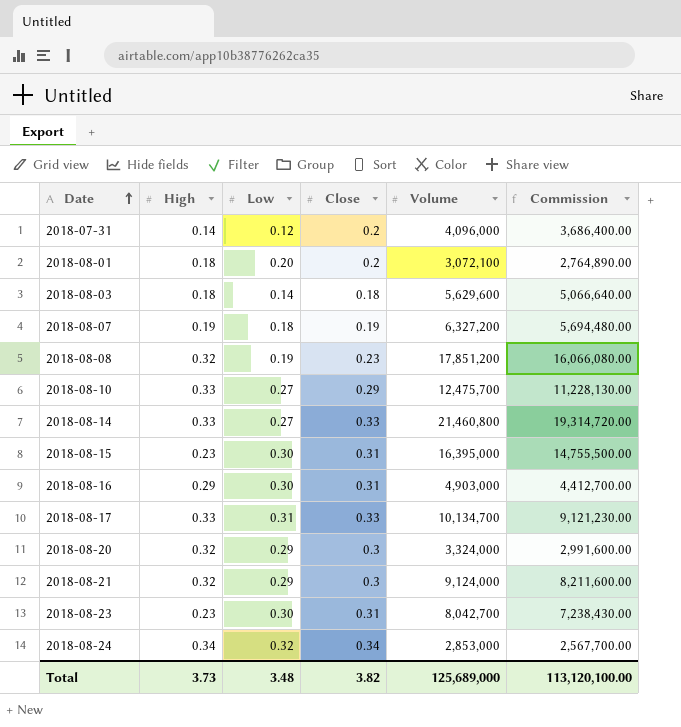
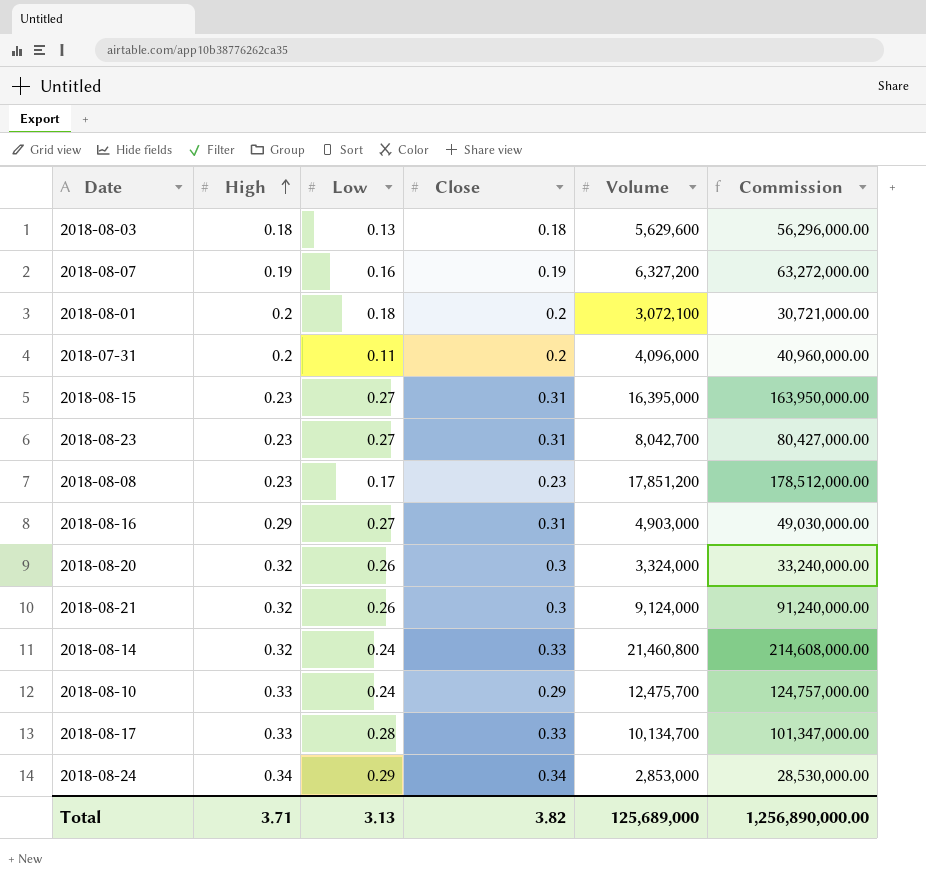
row order: Date ascending -> High ascending
column Commission | formula: [Volume] * 0.9 -> [Volume] * 10
2018-08-03 | Low: 0.14 -> 0.13
2018-08-07 | Low: 0.18 -> 0.16
2018-08-01 | High: 0.18 -> 0.2
2018-08-01 | Low: 0.20 -> 0.18
2018-07-31 | High: 0.14 -> 0.2
2018-07-31 | Low: 0.12 -> 0.11
2018-08-15 | Low: 0.30 -> 0.27
2018-08-23 | Low: 0.30 -> 0.27
2018-08-08 | High: 0.32 -> 0.23
2018-08-08 | Low: 0.19 -> 0.17
2018-08-16 | Low: 0.30 -> 0.27
2018-08-20 | Low: 0.29 -> 0.26
2018-08-21 | Low: 0.29 -> 0.26
2018-08-14 | High: 0.33 -> 0.32
2018-08-14 | Low: 0.27 -> 0.24
2018-08-10 | Low: 0.27 -> 0.24
2018-08-17 | Low: 0.31 -> 0.28
2018-08-24 | Low: 0.32 -> 0.29
Total | High: 3.73 -> 3.71
Total | Low: 3.48 -> 3.13
Total | Commission: 113,120,100.00 -> 1,256,890,000.00

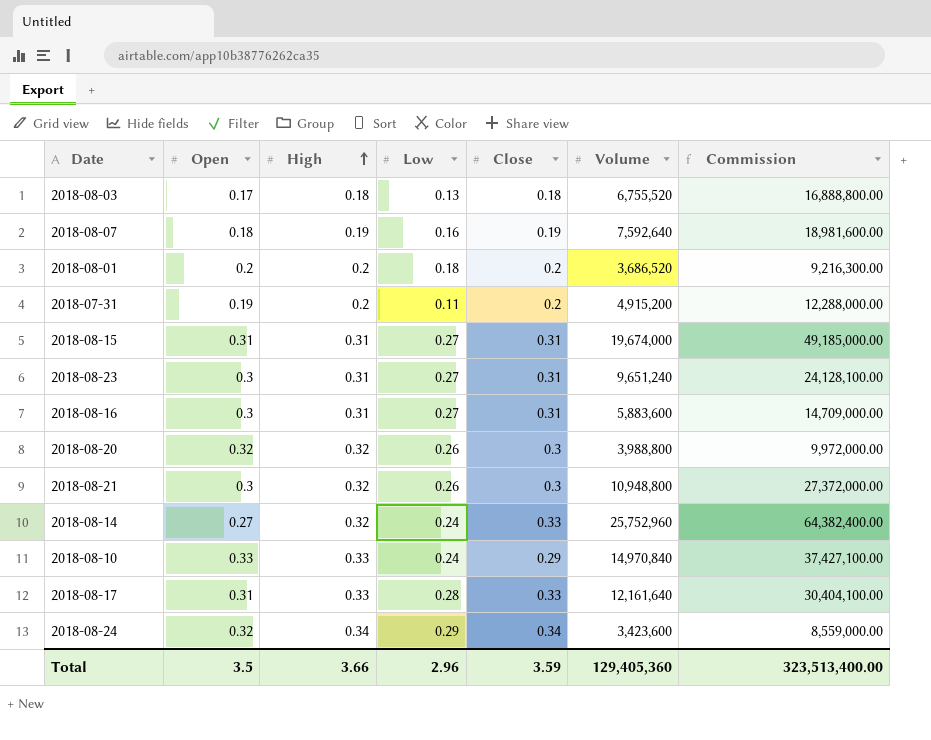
column Open | position: none -> 2
column Commission | formula: [Volume] * 10 -> [Volume] * 2.5
row 2018-08-08: 0.23 | 0.17 | 0.23 | 17,851,200 | 178,512,000.00 -> none
2018-08-03 | Volume: 5,629,600 -> 6,755,520
2018-08-07 | Volume: 6,327,200 -> 7,592,640
2018-08-01 | Volume: 3,072,100 -> 3,686,520
2018-07-31 | Volume: 4,096,000 -> 4,915,200
2018-08-15 | High: 0.23 -> 0.31
2018-08-15 | Volume: 16,395,000 -> 19,674,000
2018-08-23 | High: 0.23 -> 0.31
2018-08-23 | Volume: 8,042,700 -> 9,651,240
2018-08-16 | High: 0.29 -> 0.31
2018-08-16 | Volume: 4,903,000 -> 5,883,600
2018-08-20 | Volume: 3,324,000 -> 3,988,800
2018-08-21 | Volume: 9,124,000 -> 10,948,800
2018-08-14 | Volume: 21,460,800 -> 25,752,960
2018-08-10 | Volume: 12,475,700 -> 14,970,840
2018-08-17 | Volume: 10,134,700 -> 12,161,640
2018-08-24 | Volume: 2,853,000 -> 3,423,600
Total | High: 3.71 -> 3.66
Total | Low: 3.13 -> 2.96
Total | Close: 3.82 -> 3.59
Total | Volume: 125,689,000 -> 129,405,360
Total | Commission: 1,256,890,000.00 -> 323,513,400.00

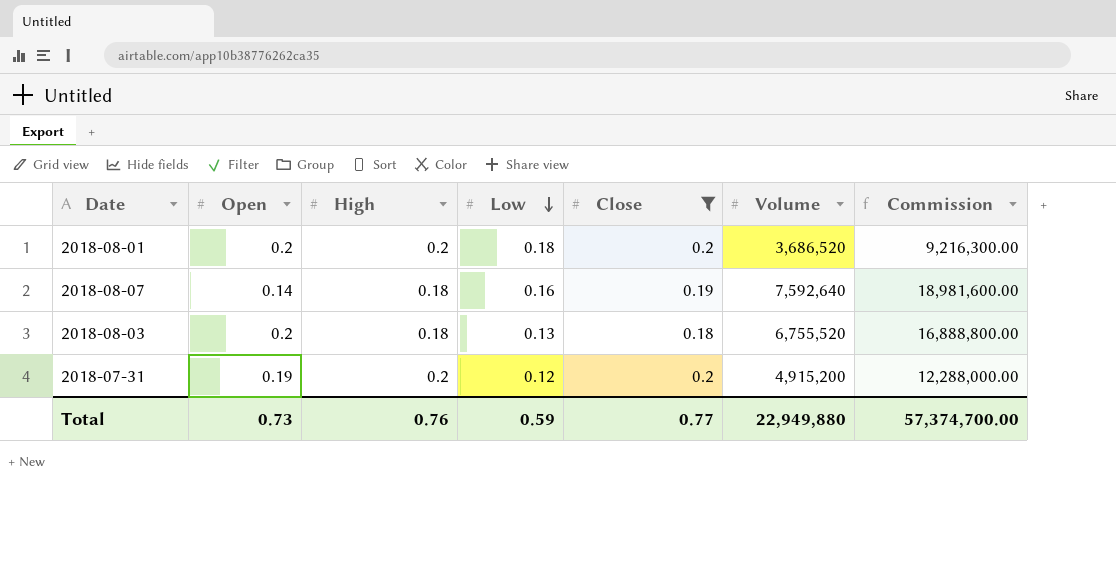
filter: none -> Close <= 0.2
row order: High ascending -> Low descending
2018-08-07 | Open: 0.18 -> 0.14
2018-08-07 | High: 0.19 -> 0.18
2018-08-03 | Open: 0.17 -> 0.2
2018-07-31 | Low: 0.11 -> 0.12
Total | Open: 3.5 -> 0.73
Total | High: 3.66 -> 0.76
Total | Low: 2.96 -> 0.59
Total | Close: 3.59 -> 0.77
Total | Volume: 129,405,360 -> 22,949,880
Total | Commission: 323,513,400.00 -> 57,374,700.00

